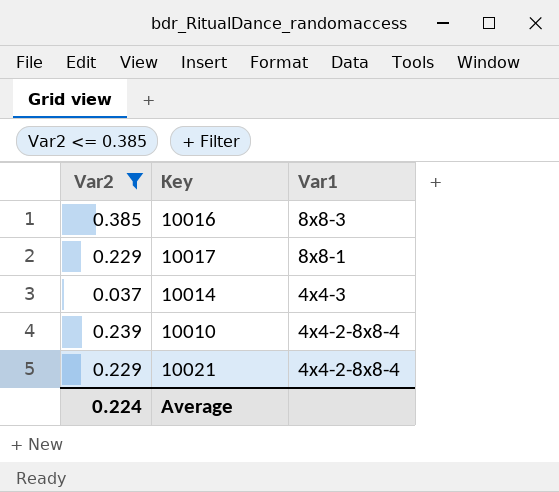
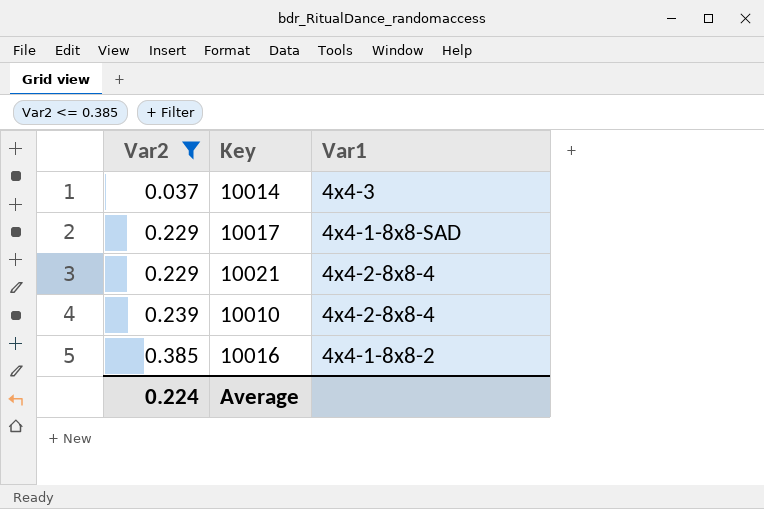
row order: Var1 descending -> Var2 ascending
10017 | Var1: 8x8-1 -> 4x4-1-8x8-SAD
10016 | Var1: 8x8-3 -> 4x4-1-8x8-2

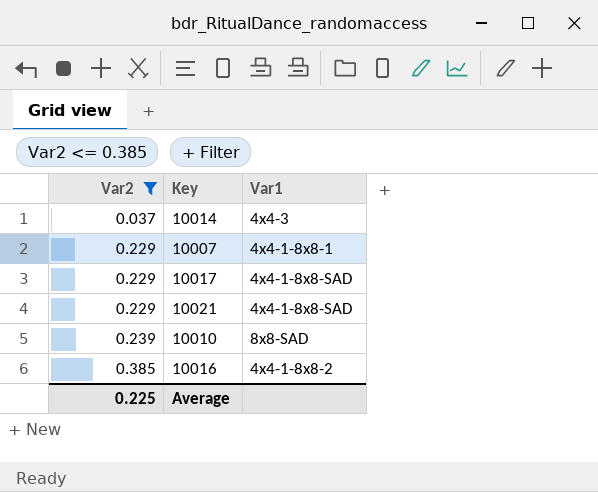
row 10007: none -> 0.229 | 4x4-1-8x8-1
10021 | Var1: 4x4-2-8x8-4 -> 4x4-1-8x8-SAD
10010 | Var1: 4x4-2-8x8-4 -> 8x8-SAD
Average | Var2: 0.224 -> 0.225

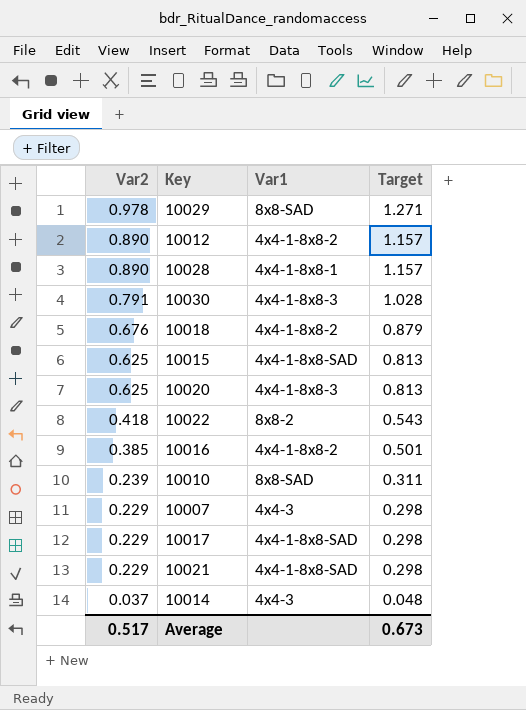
filter: Var2 <= 0.385 -> none
row order: Var2 ascending -> Var2 descending
column Target | formula: none -> [Var2] * 1.3
10007 | Var1: 4x4-1-8x8-1 -> 4x4-3
Average | Var2: 0.225 -> 0.517

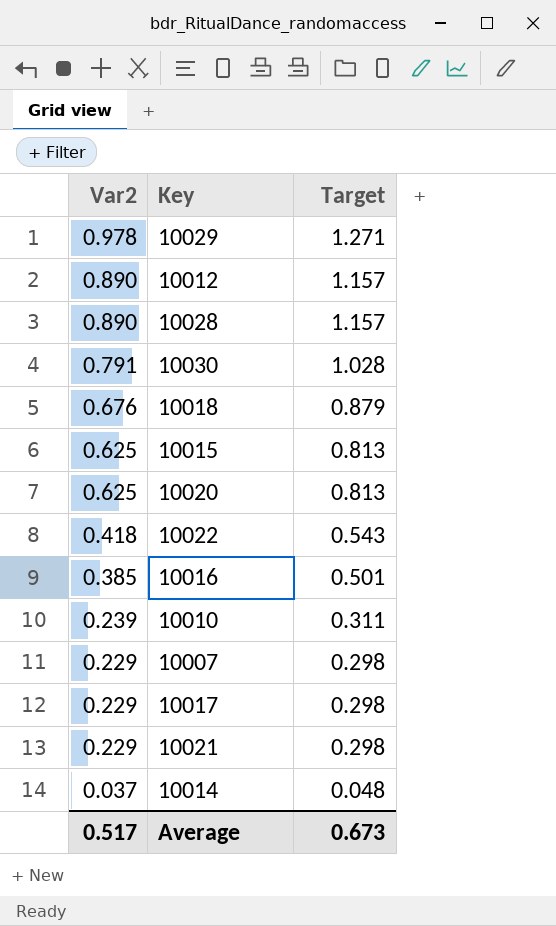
column Var1 | position: 3 -> none

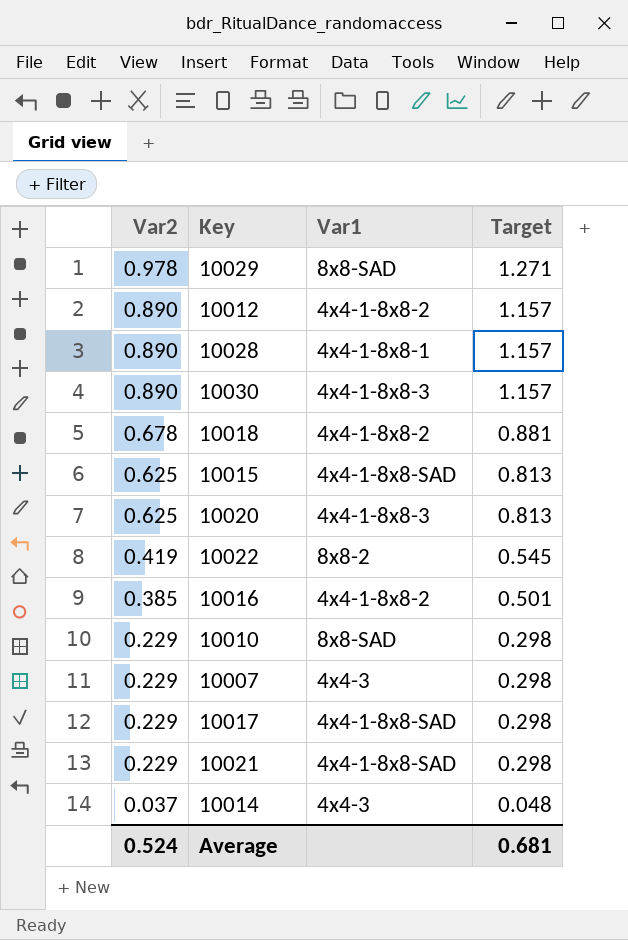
column Var1 | position: none -> 3
10030 | Var2: 0.791 -> 0.890
10030 | Target: 1.028 -> 1.157
10018 | Var2: 0.676 -> 0.678
10018 | Target: 0.879 -> 0.881
10022 | Var2: 0.418 -> 0.419
10022 | Target: 0.543 -> 0.545
10010 | Var2: 0.239 -> 0.229
10010 | Target: 0.311 -> 0.298
Average | Var2: 0.517 -> 0.524
Average | Target: 0.673 -> 0.681

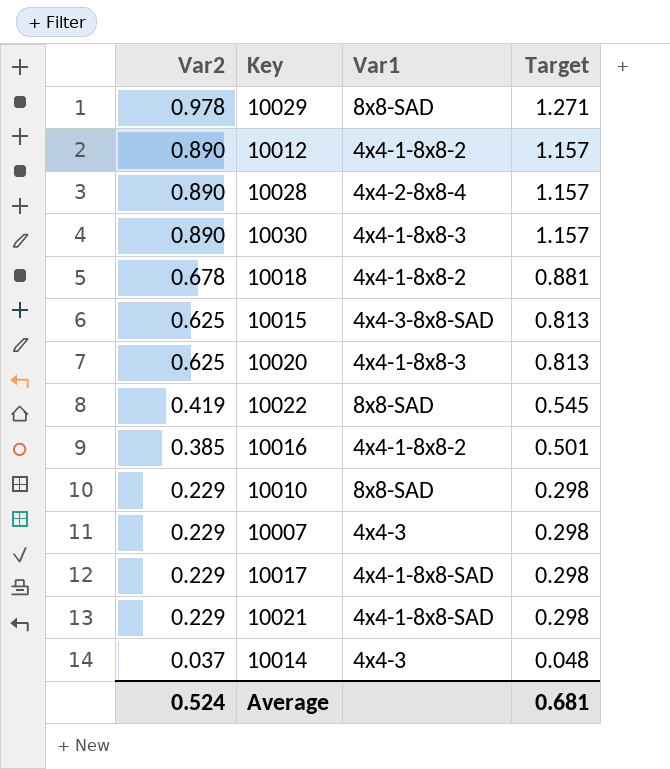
10028 | Var1: 4x4-1-8x8-1 -> 4x4-2-8x8-4
10015 | Var1: 4x4-1-8x8-SAD -> 4x4-3-8x8-SAD
10022 | Var1: 8x8-2 -> 8x8-SAD

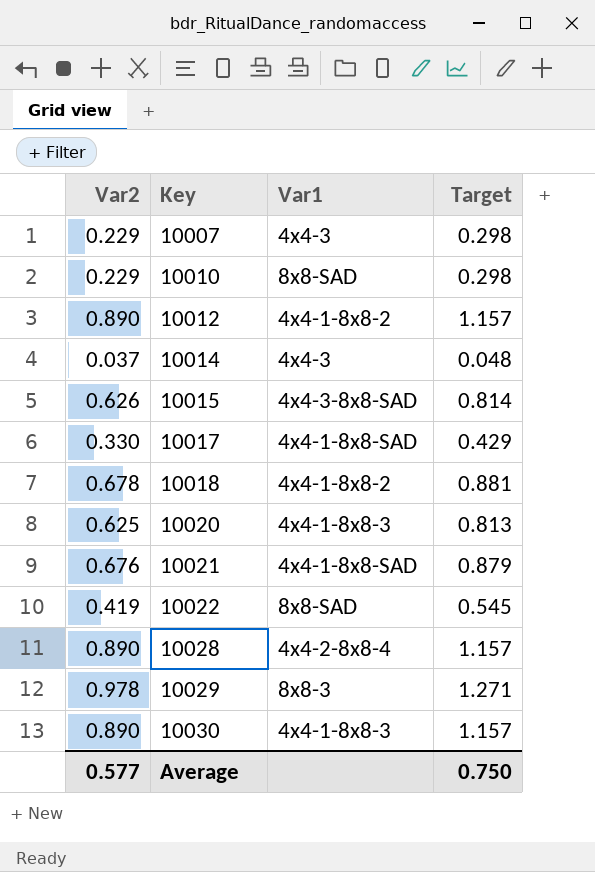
row order: Var2 descending -> Key ascending
row 10016: 0.385 | 4x4-1-8x8-2 | 0.501 -> none
10015 | Var2: 0.625 -> 0.626
10015 | Target: 0.813 -> 0.814
10017 | Var2: 0.229 -> 0.330
10017 | Target: 0.298 -> 0.429
10021 | Var2: 0.229 -> 0.676
10021 | Target: 0.298 -> 0.879
10029 | Var1: 8x8-SAD -> 8x8-3
Average | Var2: 0.524 -> 0.577
Average | Target: 0.681 -> 0.750

